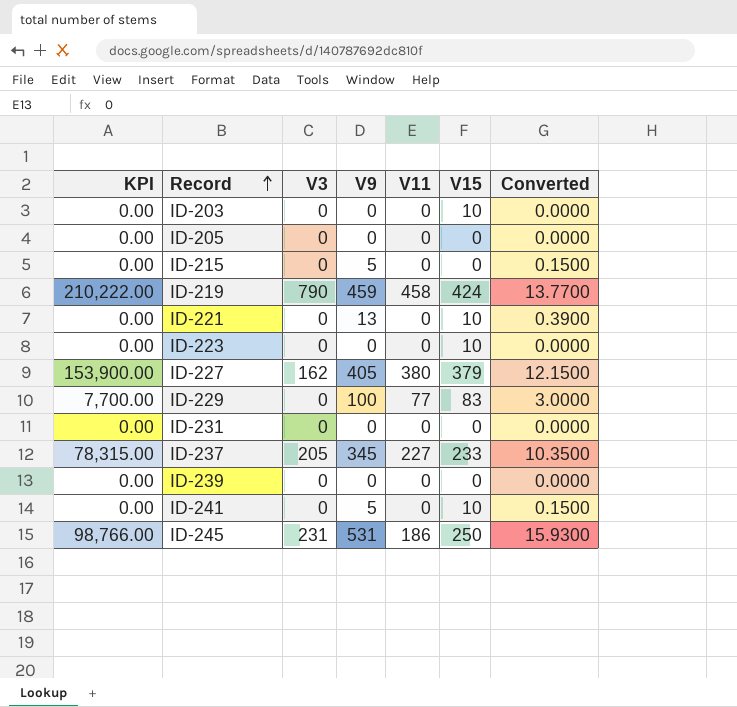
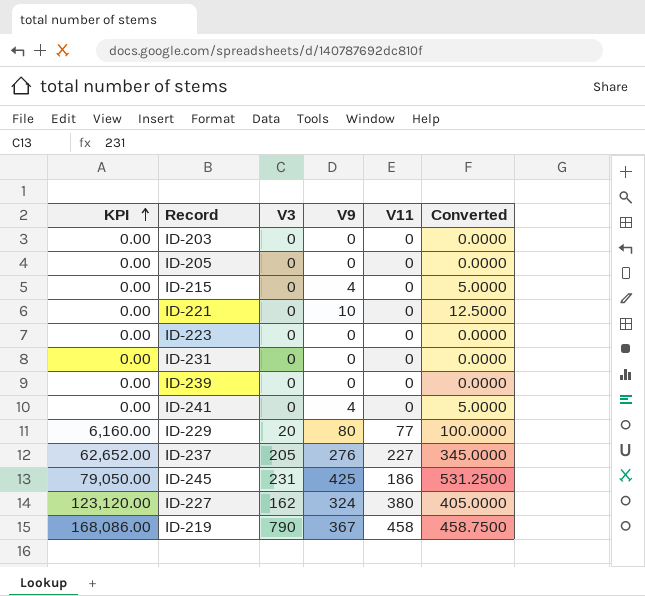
row order: Record ascending -> KPI ascending
column V15 | position: 6 -> none
column Converted | formula: [V9] * 0.03 -> [V9] * 1.25
ID-215 | V9: 5 -> 4
ID-221 | V9: 13 -> 10
ID-241 | V9: 5 -> 4
ID-229 | KPI: 7,700.00 -> 6,160.00
ID-229 | V3: 0 -> 20
ID-229 | V9: 100 -> 80
ID-237 | KPI: 78,315.00 -> 62,652.00
ID-237 | V9: 345 -> 276
ID-245 | KPI: 98,766.00 -> 79,050.00
ID-245 | V9: 531 -> 425
ID-227 | KPI: 153,900.00 -> 123,120.00
ID-227 | V9: 405 -> 324
ID-219 | KPI: 210,222.00 -> 168,086.00
ID-219 | V9: 459 -> 367

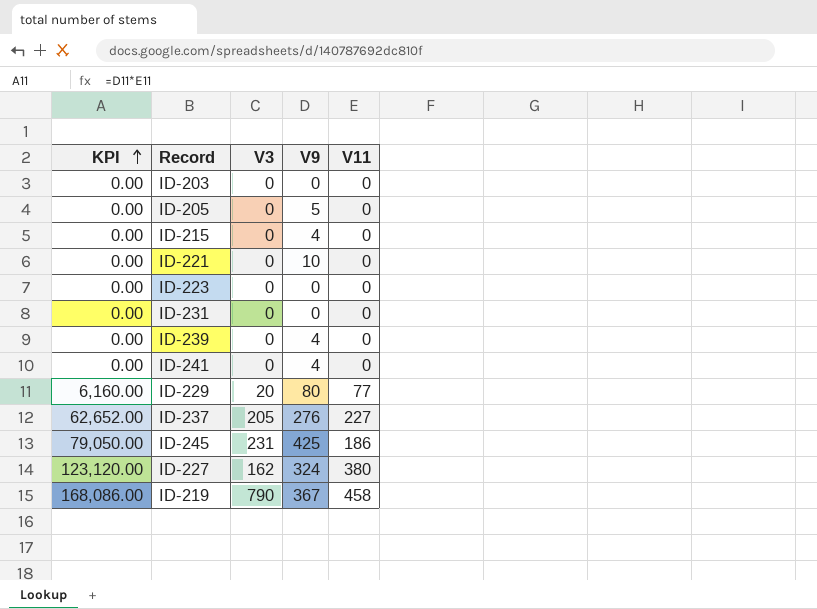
column Converted | formula: [V9] * 1.25 -> none
ID-205 | V9: 0 -> 5
ID-239 | V9: 0 -> 4

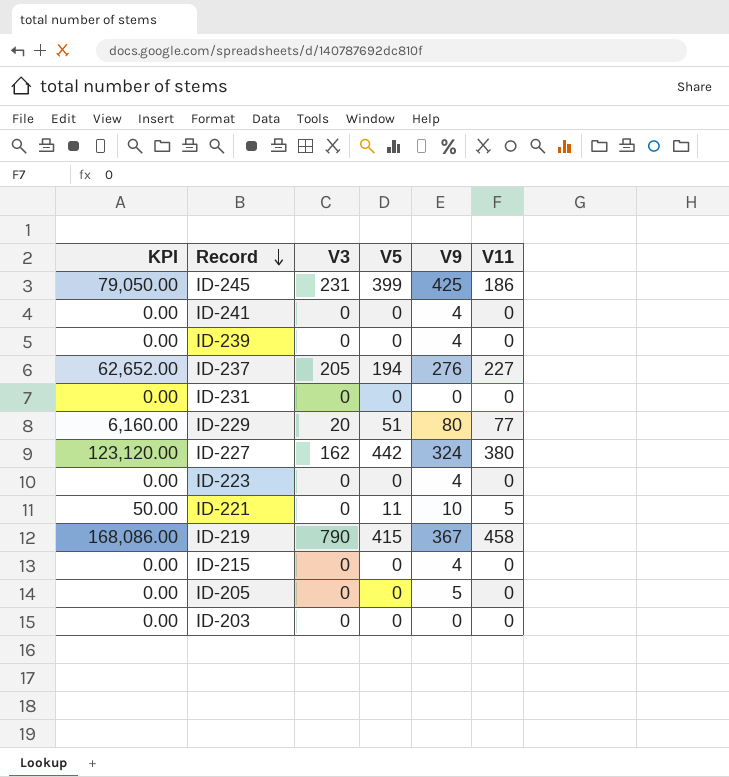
row order: KPI ascending -> Record descending
column V5 | position: none -> 4
ID-223 | V9: 0 -> 4
ID-221 | KPI: 0.00 -> 50.00
ID-221 | V11: 0 -> 5

